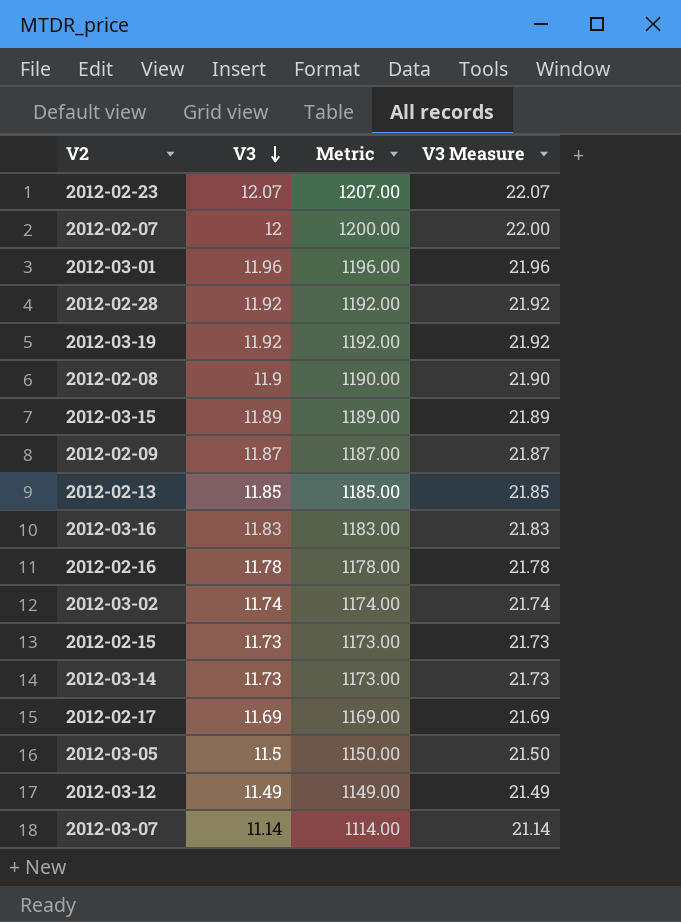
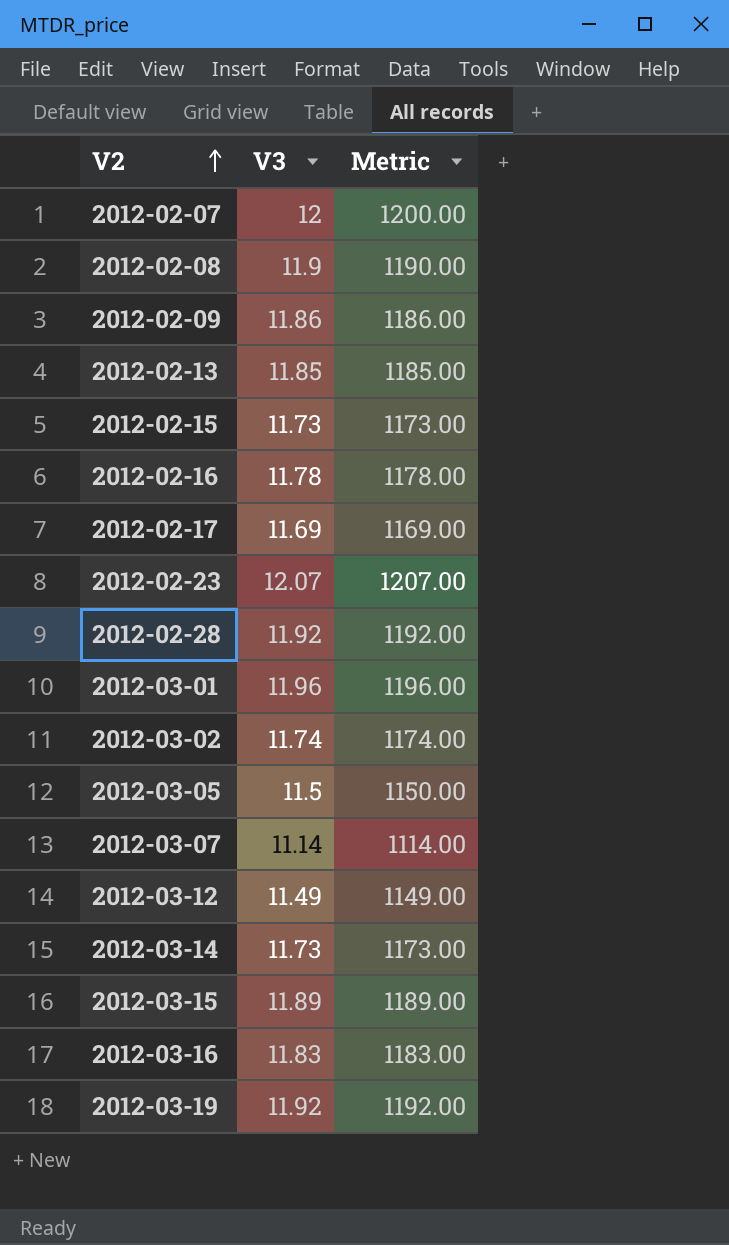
row order: V3 descending -> V2 ascending
column V3 Measure | formula: [V3] + 10 -> none
2012-02-09 | V3: 11.87 -> 11.86
2012-02-09 | Metric: 1187.00 -> 1186.00

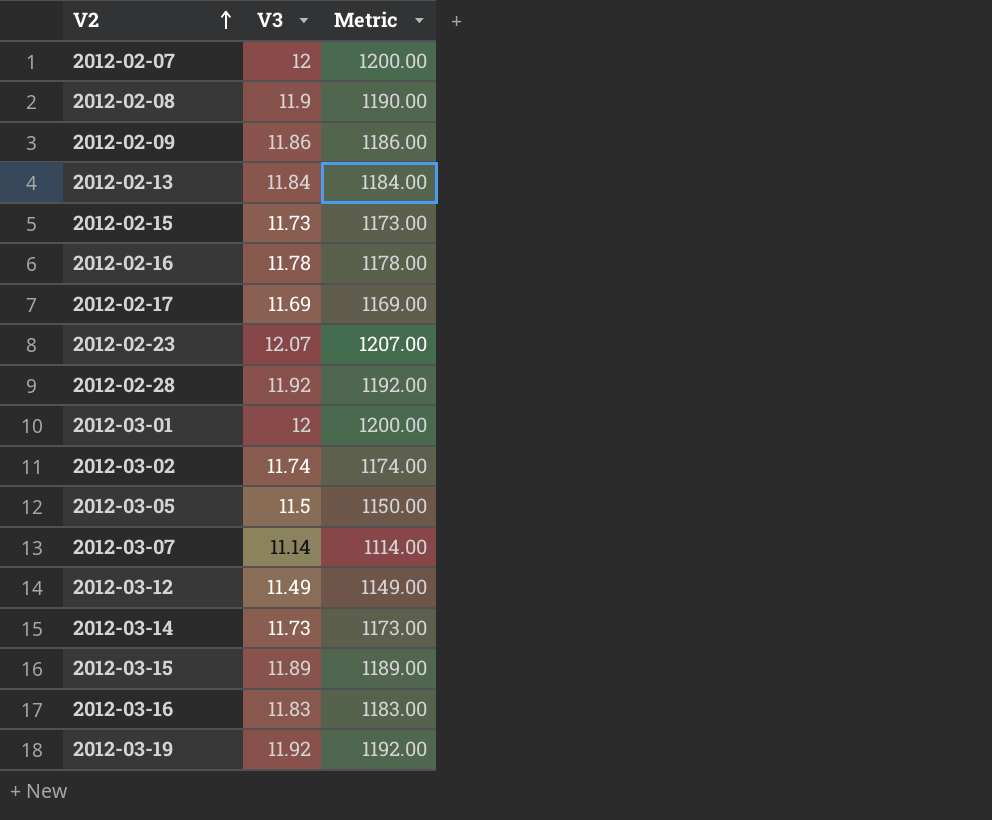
2012-02-13 | V3: 11.85 -> 11.84
2012-02-13 | Metric: 1185.00 -> 1184.00
2012-03-01 | V3: 11.96 -> 12
2012-03-01 | Metric: 1196.00 -> 1200.00

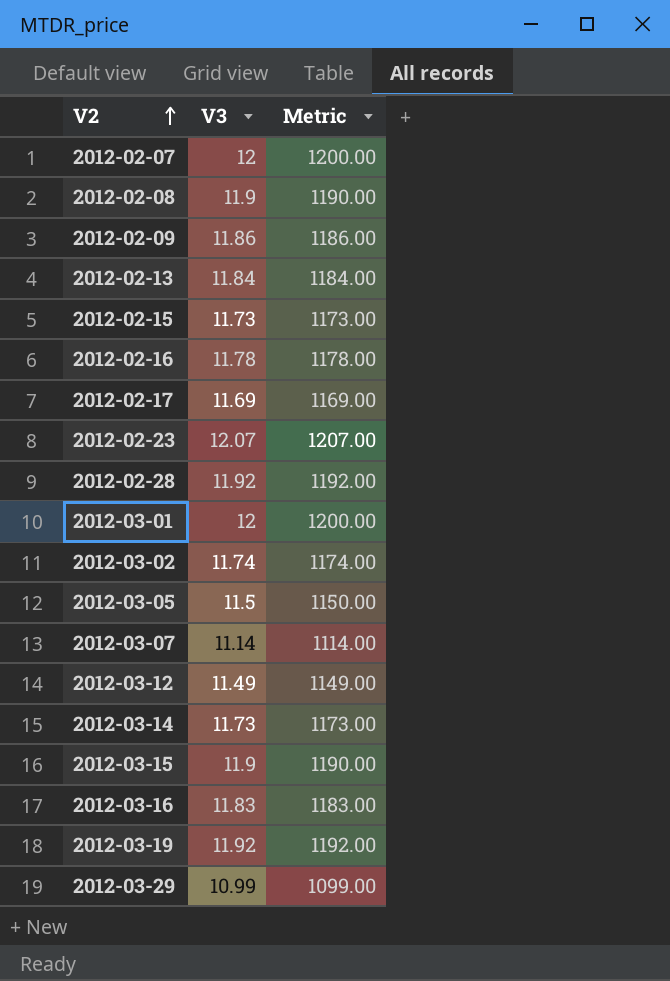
2012-03-15 | V3: 11.89 -> 11.9
2012-03-15 | Metric: 1189.00 -> 1190.00
row 2012-03-29: none -> 10.99 | 1099.00

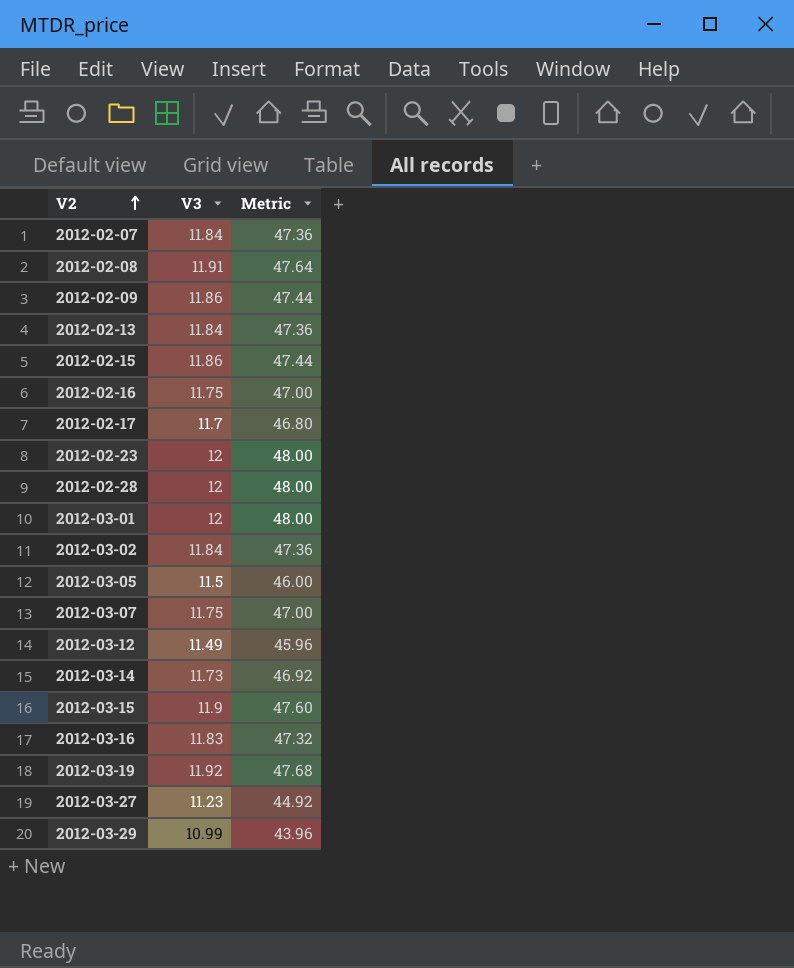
column Metric | formula: [V3] * 100 -> [V3] * 4
2012-02-07 | V3: 12 -> 11.84
2012-02-08 | V3: 11.9 -> 11.91
2012-02-15 | V3: 11.73 -> 11.86
2012-02-16 | V3: 11.78 -> 11.75
2012-02-17 | V3: 11.69 -> 11.7
2012-02-23 | V3: 12.07 -> 12
2012-02-28 | V3: 11.92 -> 12
2012-03-02 | V3: 11.74 -> 11.84
2012-03-07 | V3: 11.14 -> 11.75
row 2012-03-27: none -> 11.23 | 44.92

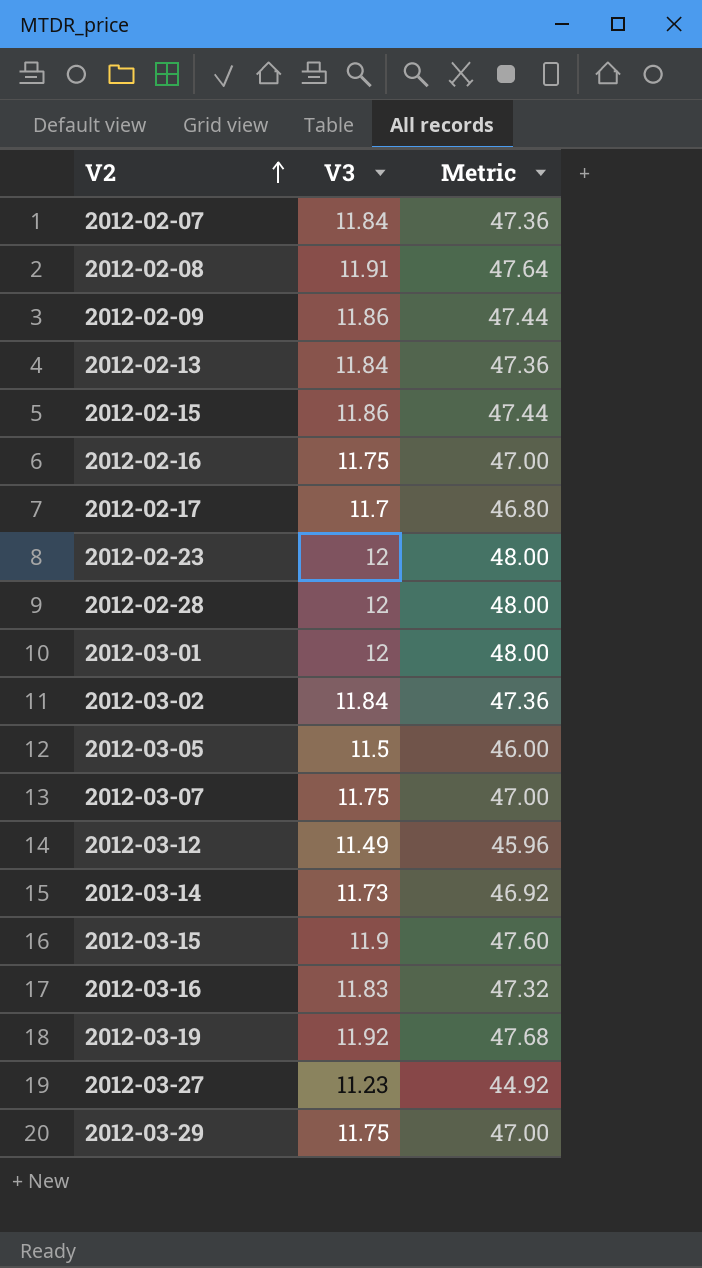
2012-03-29 | V3: 10.99 -> 11.75
2012-03-29 | Metric: 43.96 -> 47.00

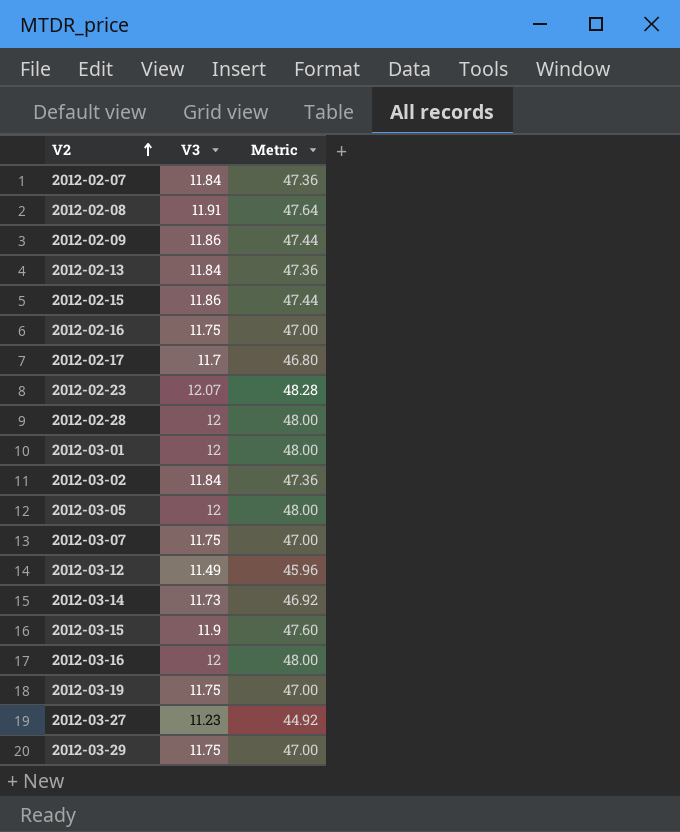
2012-02-23 | V3: 12 -> 12.07
2012-02-23 | Metric: 48.00 -> 48.28
2012-03-05 | V3: 11.5 -> 12
2012-03-05 | Metric: 46.00 -> 48.00
2012-03-16 | V3: 11.83 -> 12
2012-03-16 | Metric: 47.32 -> 48.00
2012-03-19 | V3: 11.92 -> 11.75
2012-03-19 | Metric: 47.68 -> 47.00

